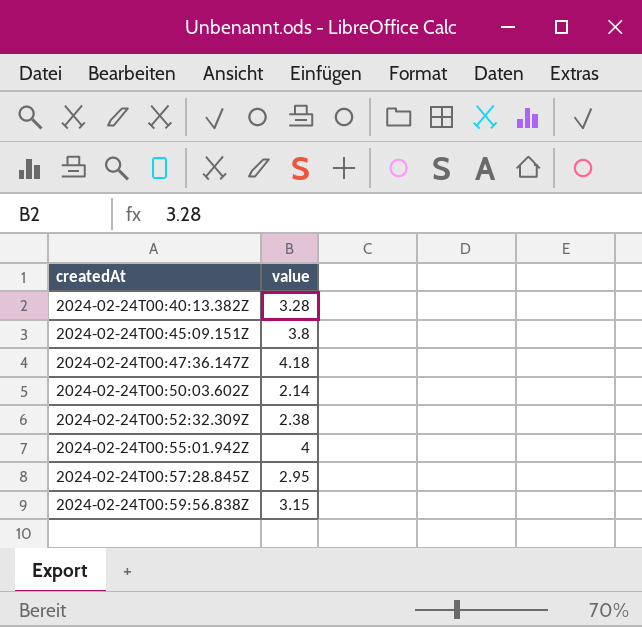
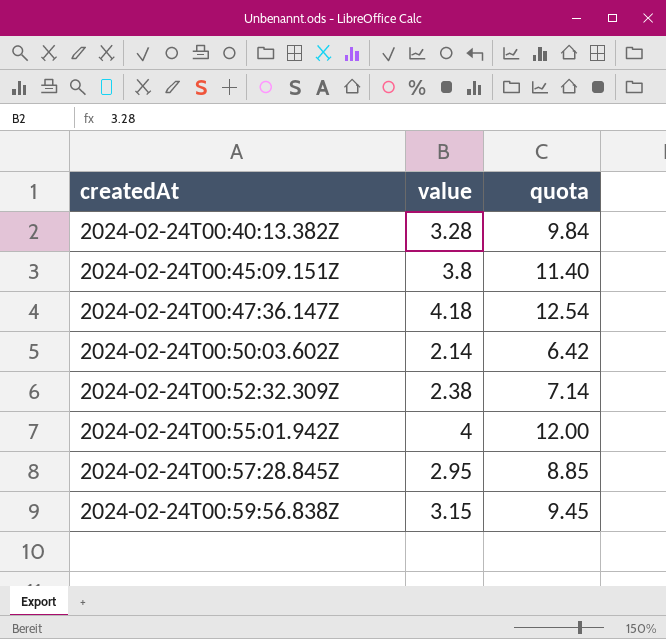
column quota | formula: none -> [value] * 3

